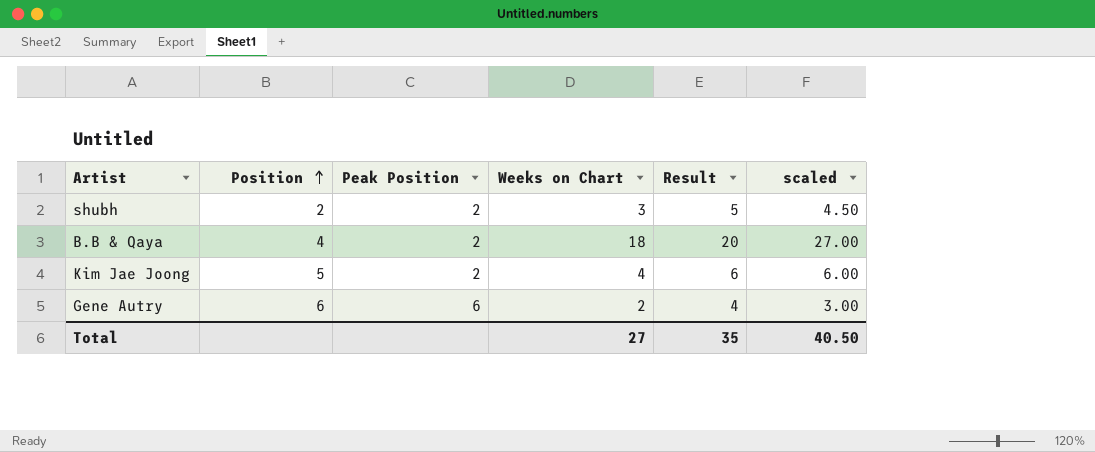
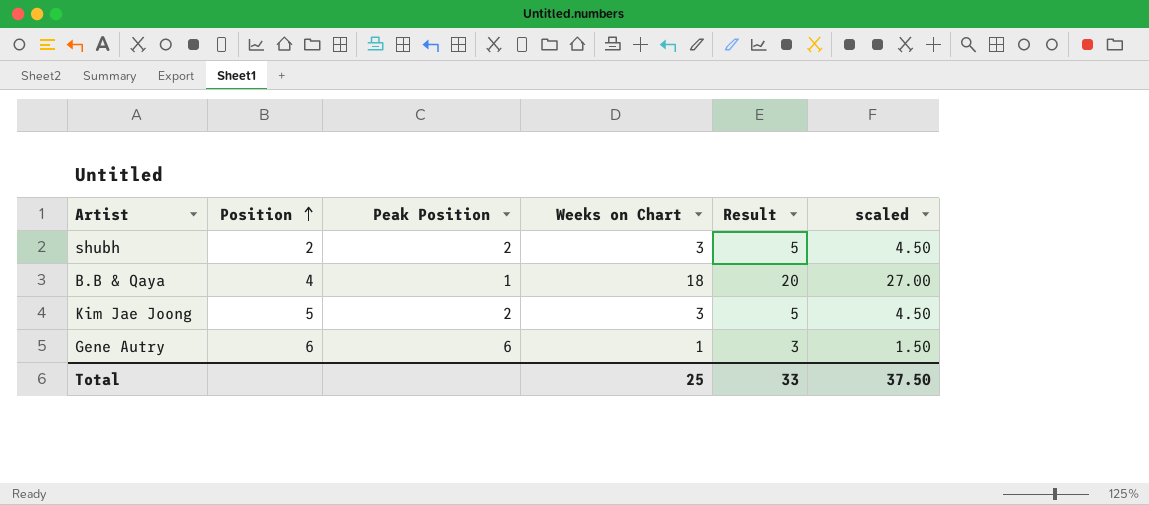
B.B & Qaya | Peak Position: 2 -> 1
Kim Jae Joong | Weeks on Chart: 4 -> 3
Kim Jae Joong | Result: 6 -> 5
Kim Jae Joong | scaled: 6.00 -> 4.50
Gene Autry | Weeks on Chart: 2 -> 1
Gene Autry | Result: 4 -> 3
Gene Autry | scaled: 3.00 -> 1.50
Total | Weeks on Chart: 27 -> 25
Total | Result: 35 -> 33
Total | scaled: 40.50 -> 37.50

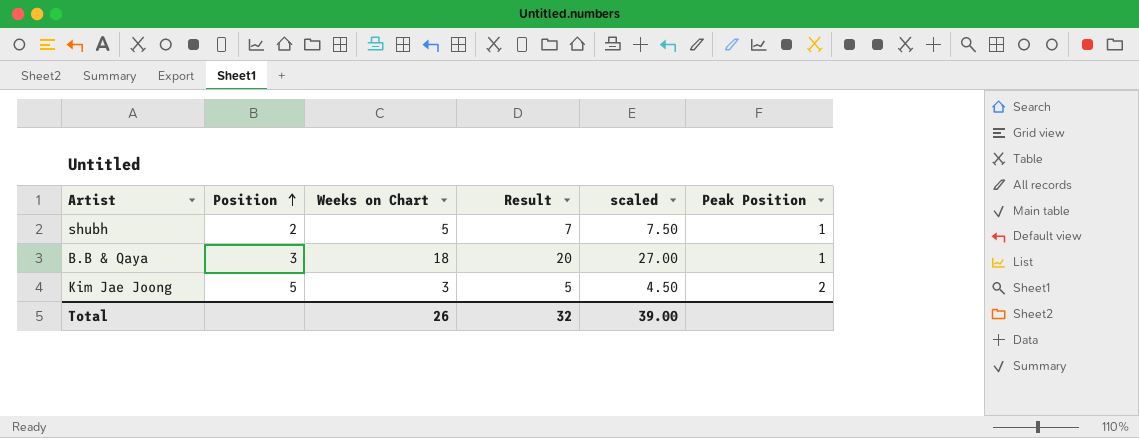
column Peak Position | position: 3 -> 6
row Gene Autry: 6 | 6 | 1 | 3 | 1.50 -> none
shubh | Weeks on Chart: 3 -> 5
shubh | Result: 5 -> 7
shubh | scaled: 4.50 -> 7.50
shubh | Peak Position: 2 -> 1
B.B & Qaya | Position: 4 -> 3
Total | Weeks on Chart: 25 -> 26
Total | Result: 33 -> 32
Total | scaled: 37.50 -> 39.00

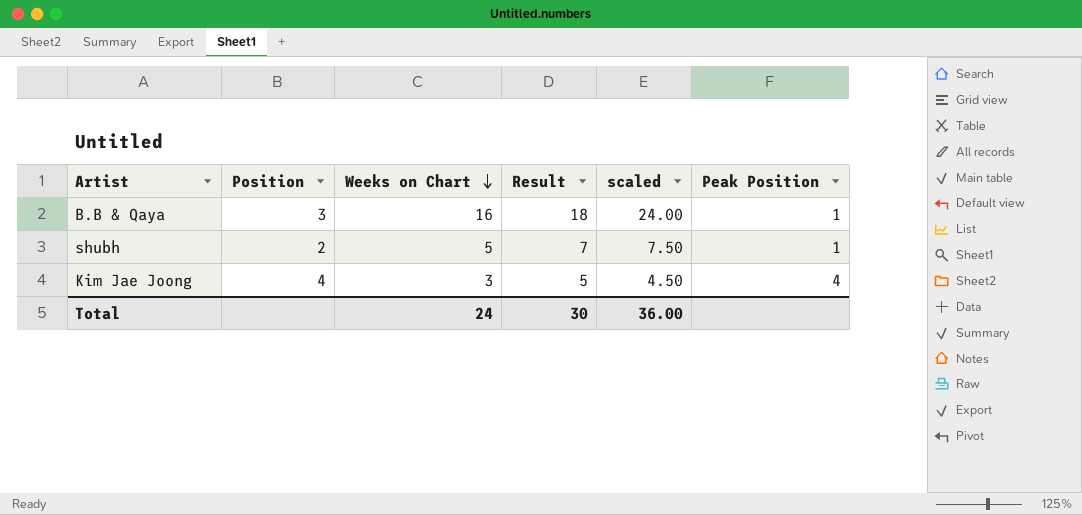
row order: Position ascending -> Weeks on Chart descending
B.B & Qaya | Weeks on Chart: 18 -> 16
B.B & Qaya | Result: 20 -> 18
B.B & Qaya | scaled: 27.00 -> 24.00
Kim Jae Joong | Position: 5 -> 4
Kim Jae Joong | Peak Position: 2 -> 4
Total | Weeks on Chart: 26 -> 24
Total | Result: 32 -> 30
Total | scaled: 39.00 -> 36.00

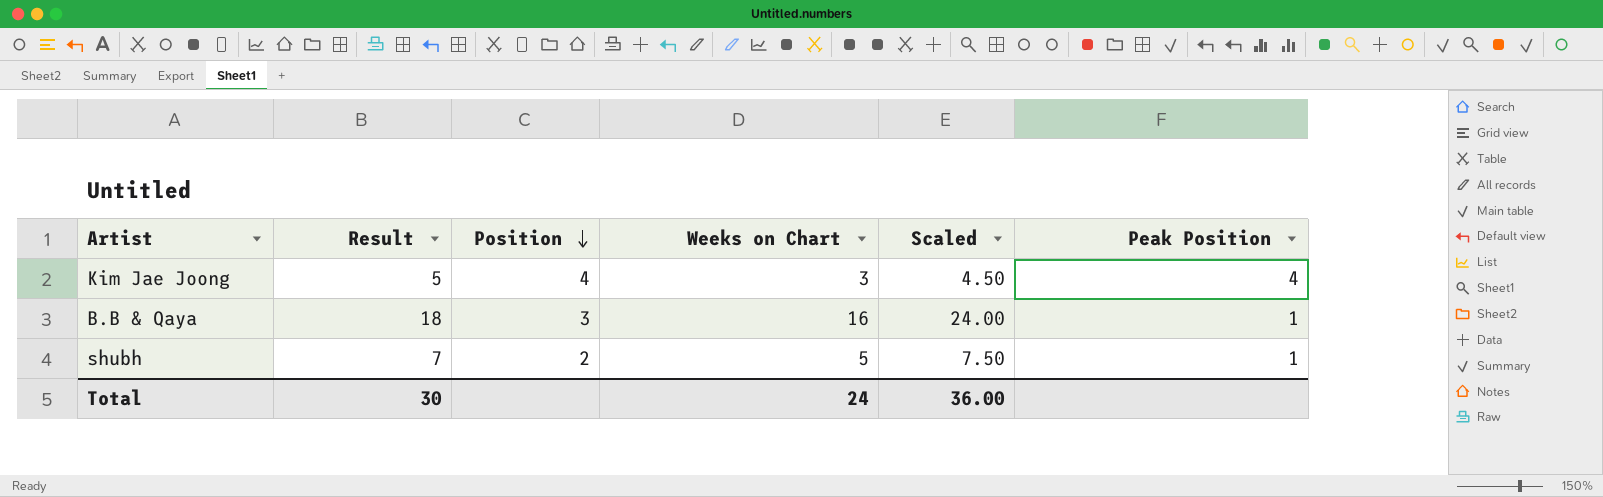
row order: Weeks on Chart descending -> Position descending
column Result | position: 4 -> 2
column name: scaled -> Scaled

